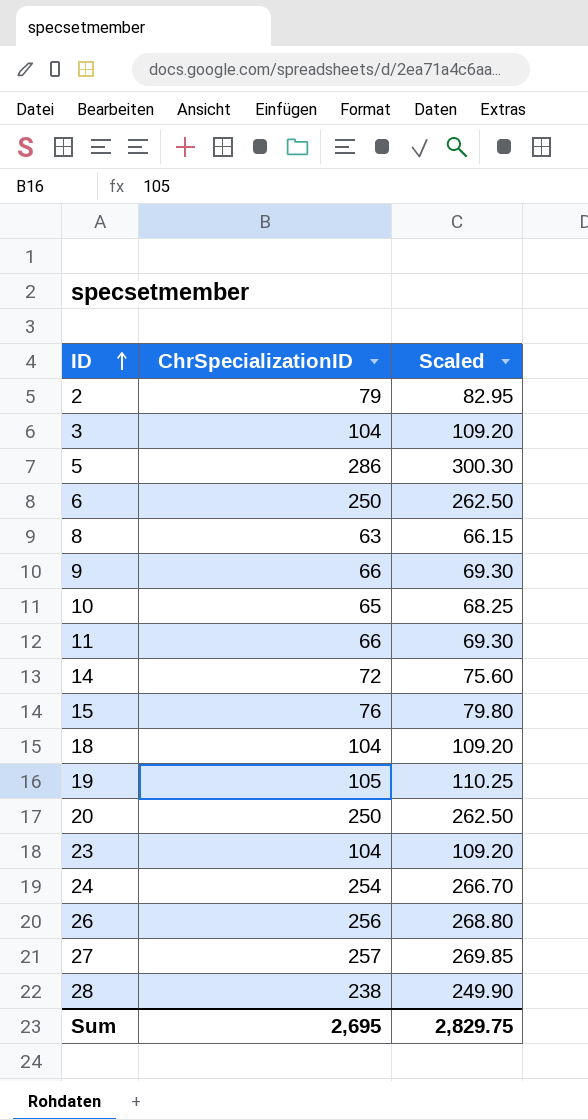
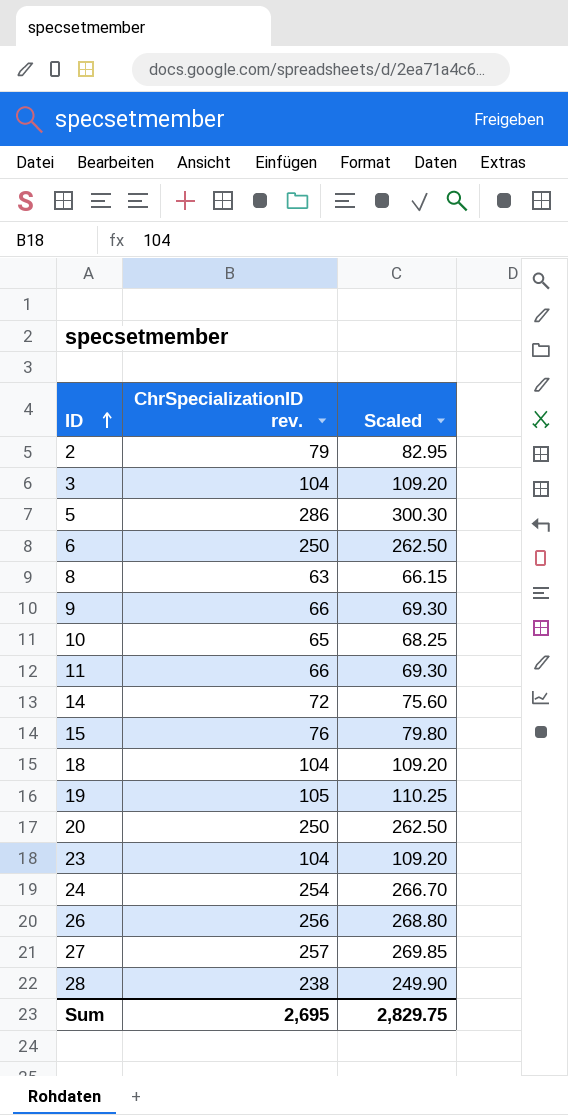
column name: ChrSpecializationID -> ChrSpecializationID rev.

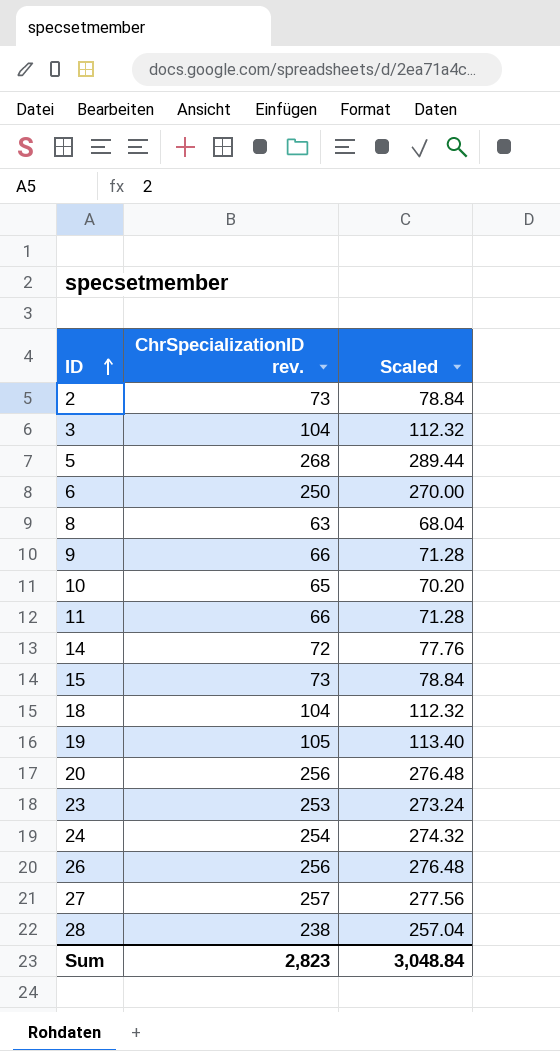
column Scaled | formula: [ChrSpecializationID rev.] * 1.05 -> [ChrSpecializationID rev.] * 1.08
2 | ChrSpecializationID rev.: 79 -> 73
5 | ChrSpecializationID rev.: 286 -> 268
15 | ChrSpecializationID rev.: 76 -> 73
20 | ChrSpecializationID rev.: 250 -> 256
23 | ChrSpecializationID rev.: 104 -> 253
Sum | ChrSpecializationID rev.: 2,695 -> 2,823
Sum | Scaled: 2,829.75 -> 3,048.84

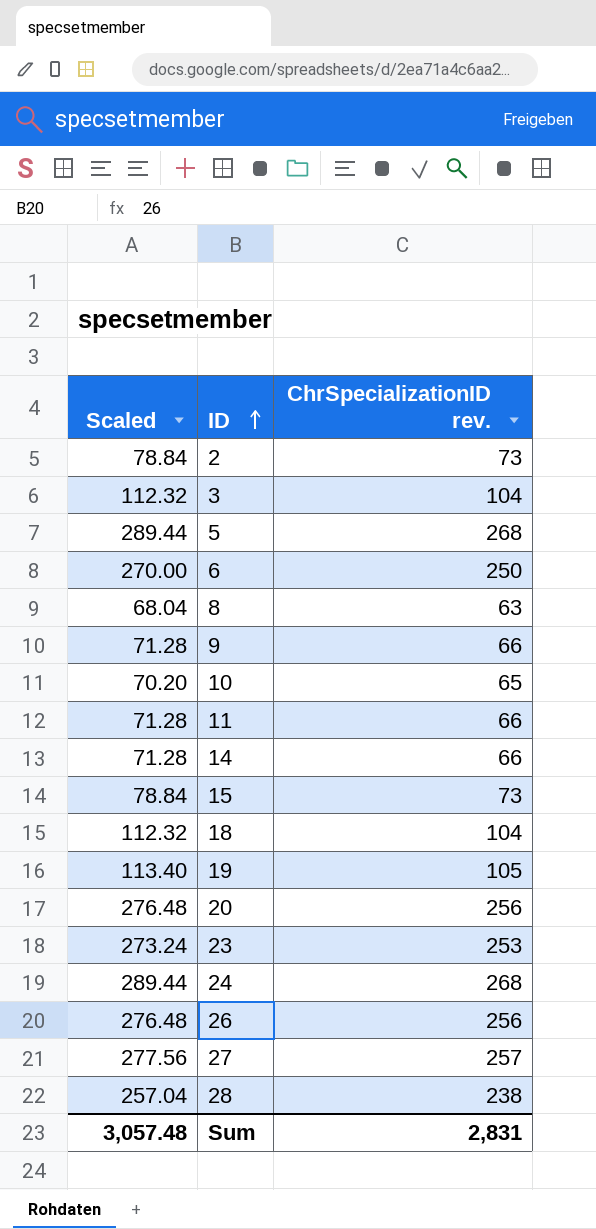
column Scaled | position: 3 -> 1
14 | Scaled: 77.76 -> 71.28
14 | ChrSpecializationID rev.: 72 -> 66
24 | Scaled: 274.32 -> 289.44
24 | ChrSpecializationID rev.: 254 -> 268
Sum | Scaled: 3,048.84 -> 3,057.48
Sum | ChrSpecializationID rev.: 2,823 -> 2,831

